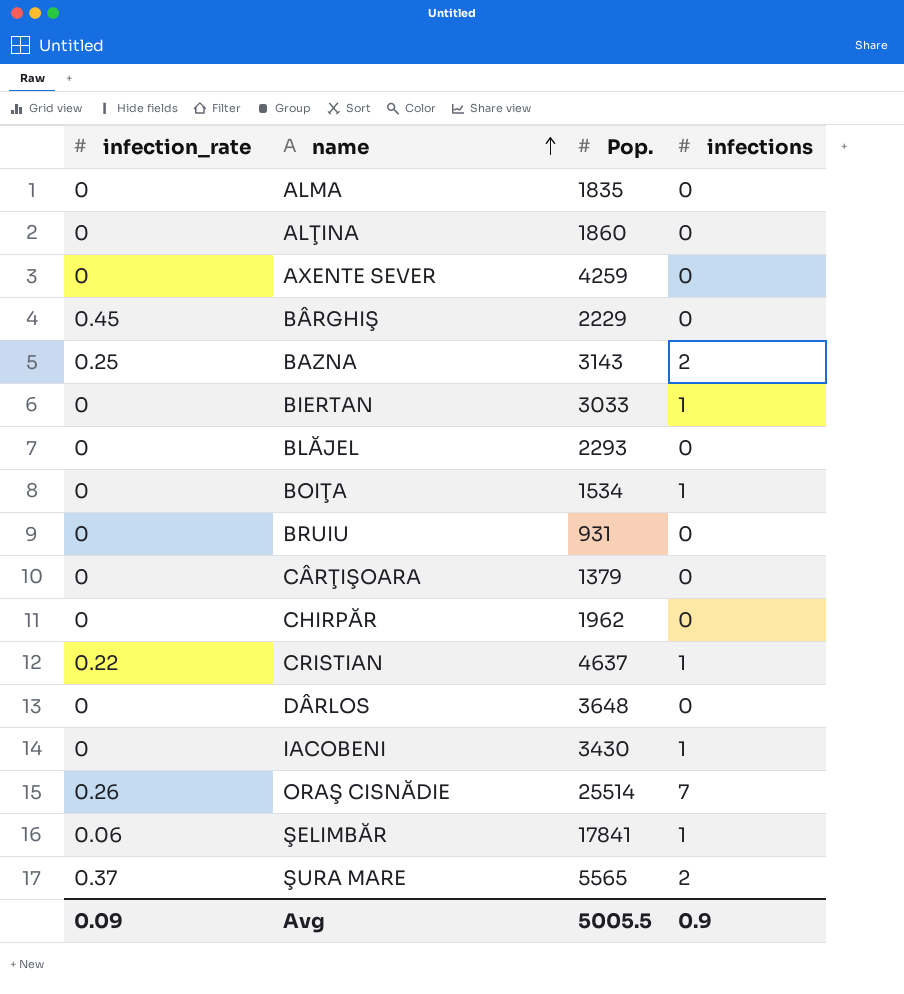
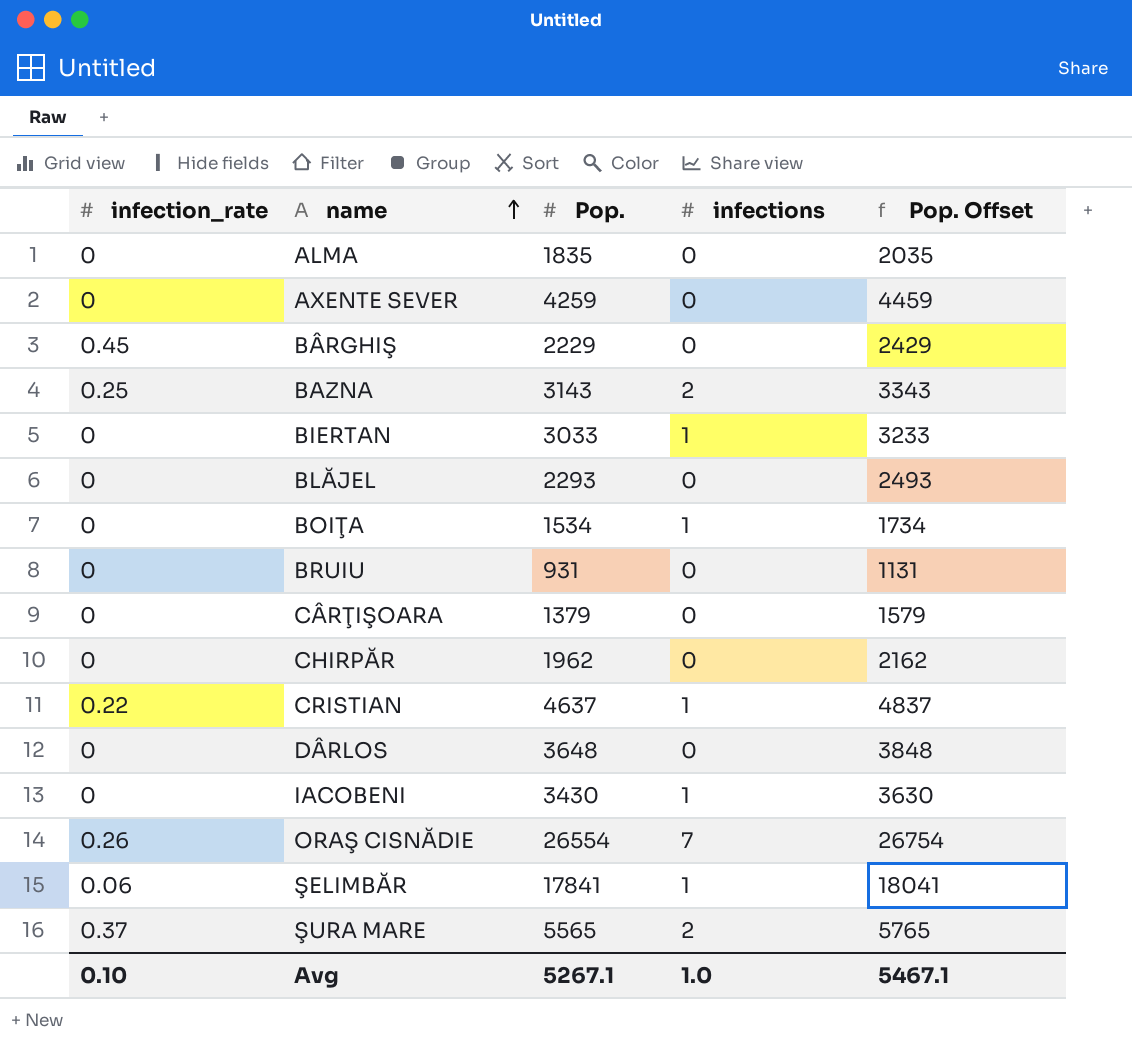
column Pop. Offset | formula: none -> [Pop.] + 200
row ALŢINA: 0 | 1860 | 0 -> none
ORAŞ CISNĂDIE | Pop.: 25514 -> 26554
Avg | infection_rate: 0.09 -> 0.10
Avg | Pop.: 5005.5 -> 5267.1
Avg | infections: 0.9 -> 1.0

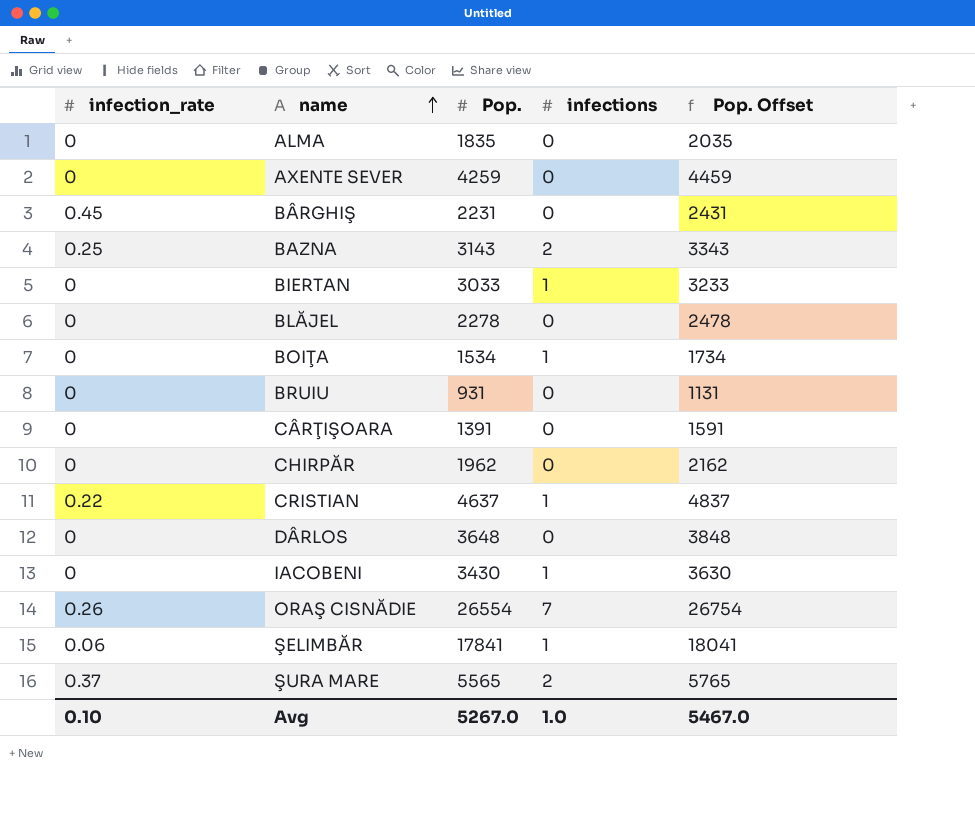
BÂRGHIŞ | Pop.: 2229 -> 2231
BÂRGHIŞ | Pop. Offset: 2429 -> 2431
BLĂJEL | Pop.: 2293 -> 2278
BLĂJEL | Pop. Offset: 2493 -> 2478
CÂRŢIŞOARA | Pop.: 1379 -> 1391
CÂRŢIŞOARA | Pop. Offset: 1579 -> 1591
Avg | Pop.: 5267.1 -> 5267.0
Avg | Pop. Offset: 5467.1 -> 5467.0

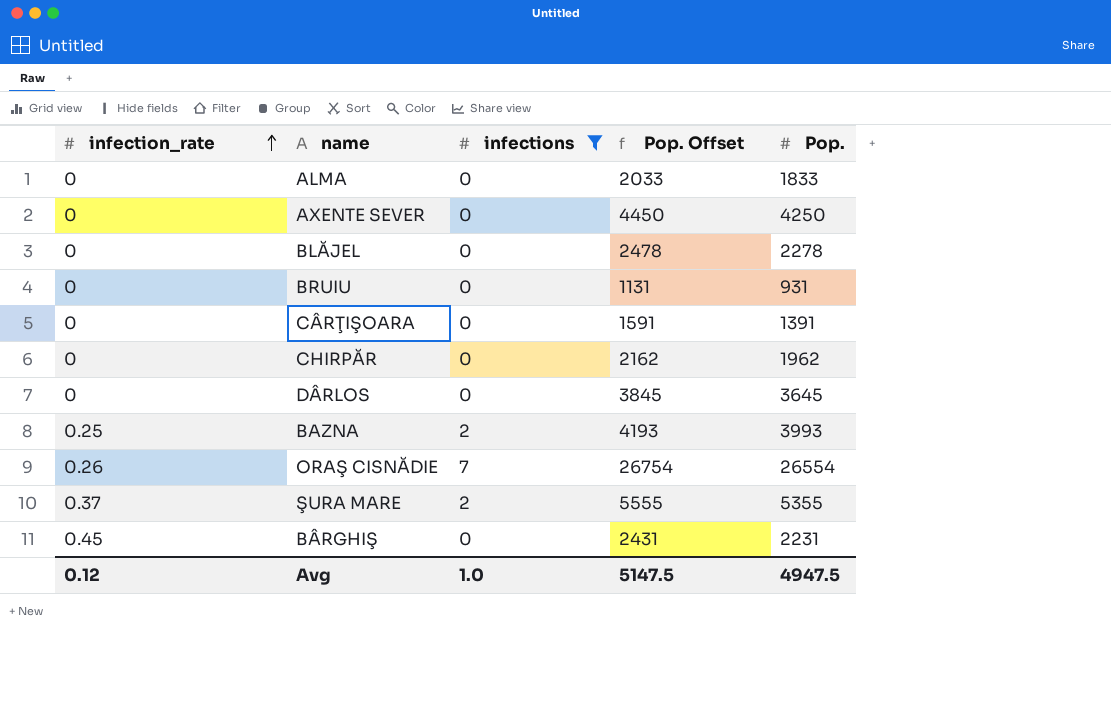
filter: none -> infections != 1
row order: name ascending -> infection_rate ascending
column Pop. | position: 3 -> 5
ALMA | Pop. Offset: 2035 -> 2033
ALMA | Pop.: 1835 -> 1833
AXENTE SEVER | Pop. Offset: 4459 -> 4450
AXENTE SEVER | Pop.: 4259 -> 4250
DÂRLOS | Pop. Offset: 3848 -> 3845
DÂRLOS | Pop.: 3648 -> 3645
BAZNA | Pop. Offset: 3343 -> 4193
BAZNA | Pop.: 3143 -> 3993
ŞURA MARE | Pop. Offset: 5765 -> 5555
ŞURA MARE | Pop.: 5565 -> 5355
Avg | infection_rate: 0.10 -> 0.12
Avg | Pop. Offset: 5467.0 -> 5147.5
Avg | Pop.: 5267.0 -> 4947.5

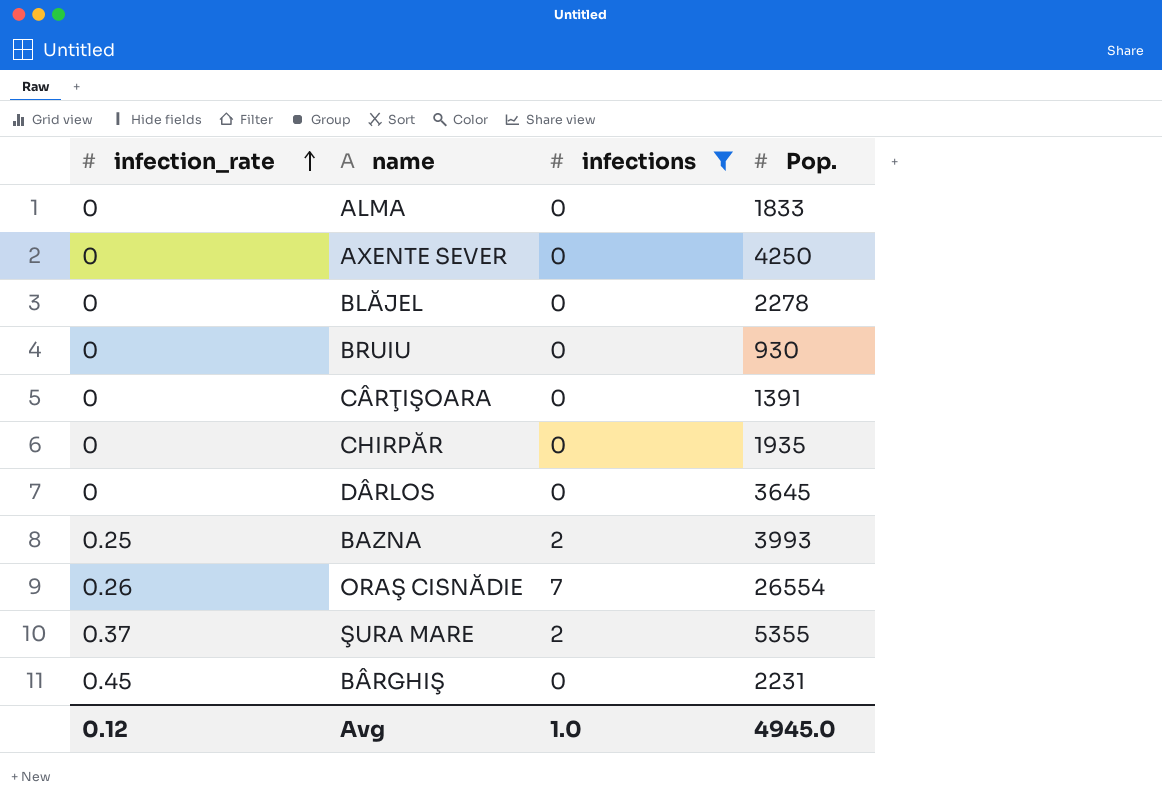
column Pop. Offset | formula: [Pop.] + 200 -> none
BRUIU | Pop.: 931 -> 930
CHIRPĂR | Pop.: 1962 -> 1935
Avg | Pop.: 4947.5 -> 4945.0

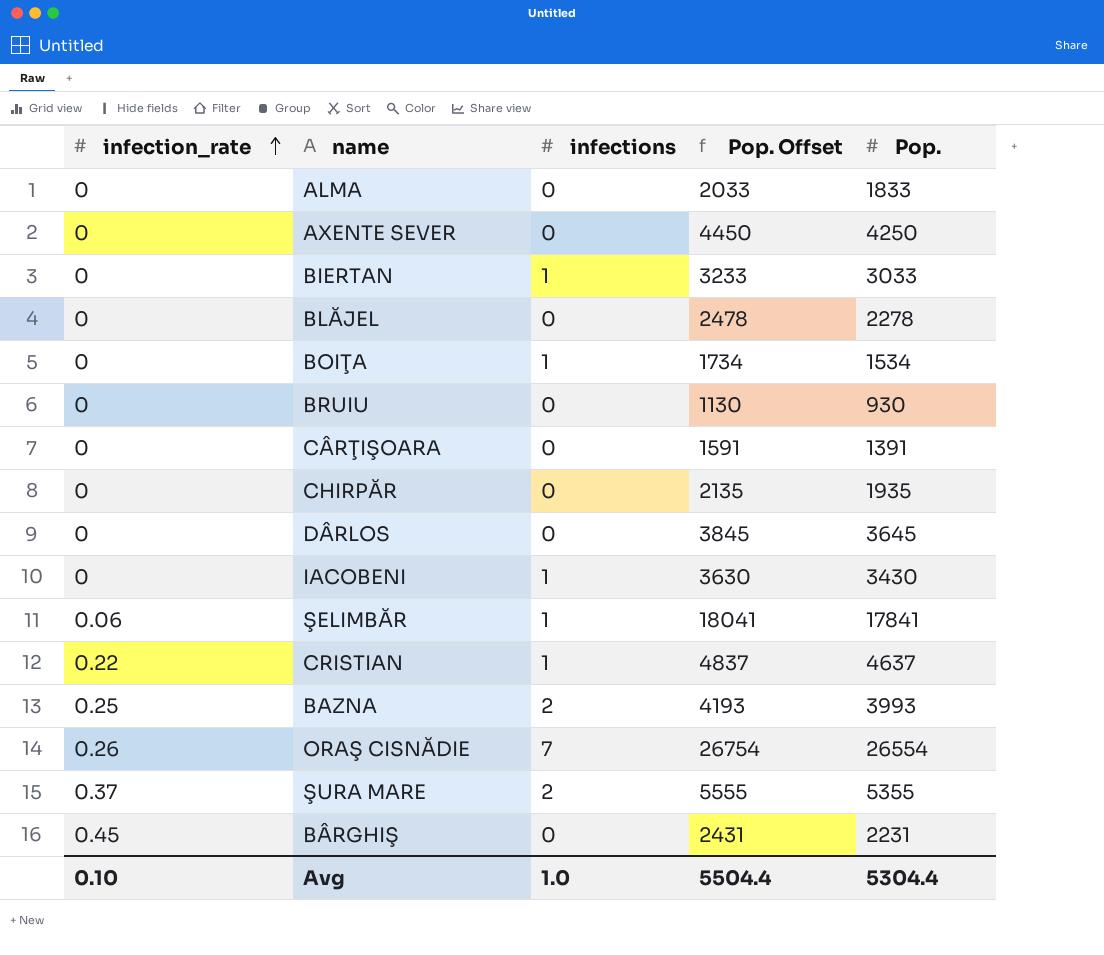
filter: infections != 1 -> none
column Pop. Offset | formula: none -> [Pop.] + 200
Avg | infection_rate: 0.12 -> 0.10
Avg | Pop.: 4945.0 -> 5304.4

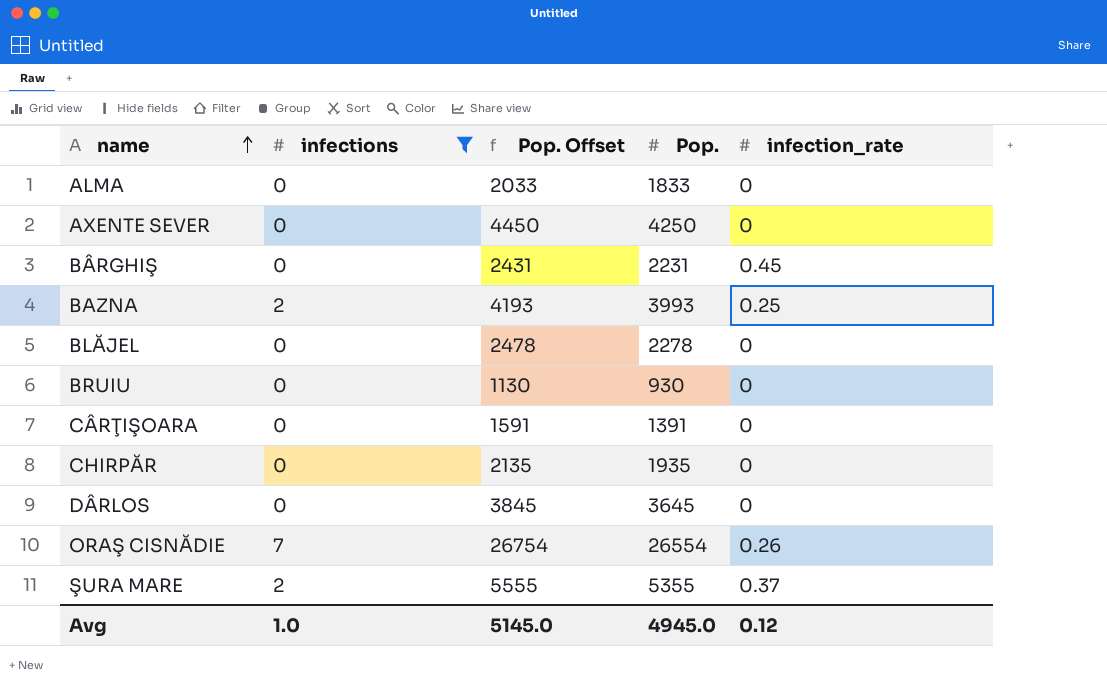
filter: none -> infections != 1
row order: infection_rate ascending -> name ascending
column infection_rate | position: 1 -> 5
Avg | Pop. Offset: 5504.4 -> 5145.0
Avg | Pop.: 5304.4 -> 4945.0
Avg | infection_rate: 0.10 -> 0.12

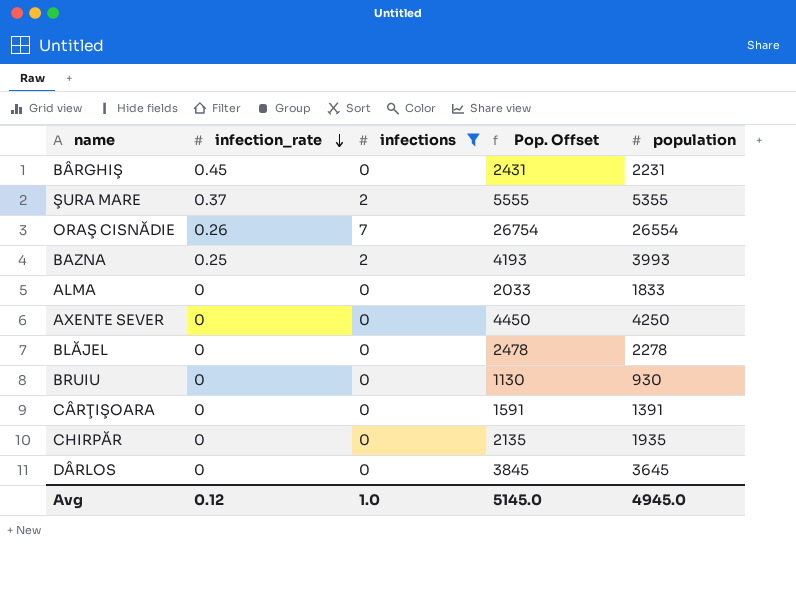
row order: name ascending -> infection_rate descending
column infection_rate | position: 5 -> 2
column name: Pop. -> population

